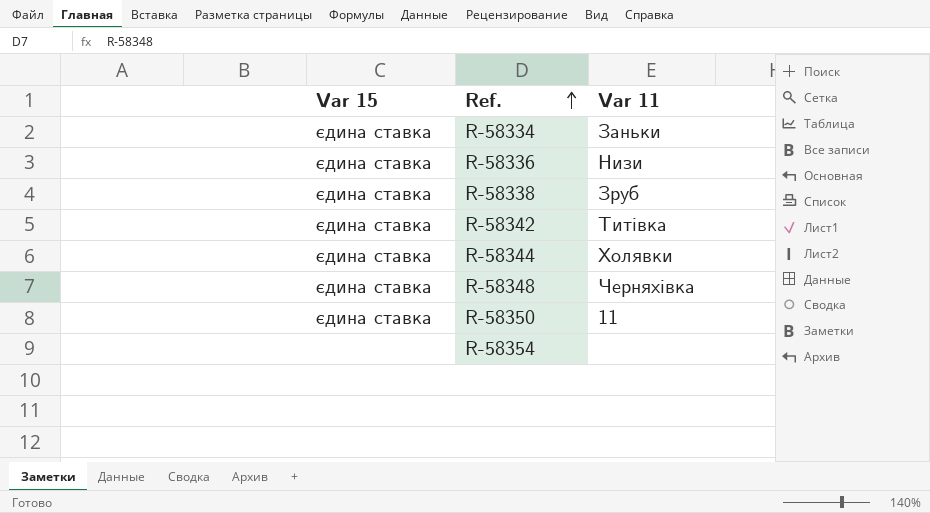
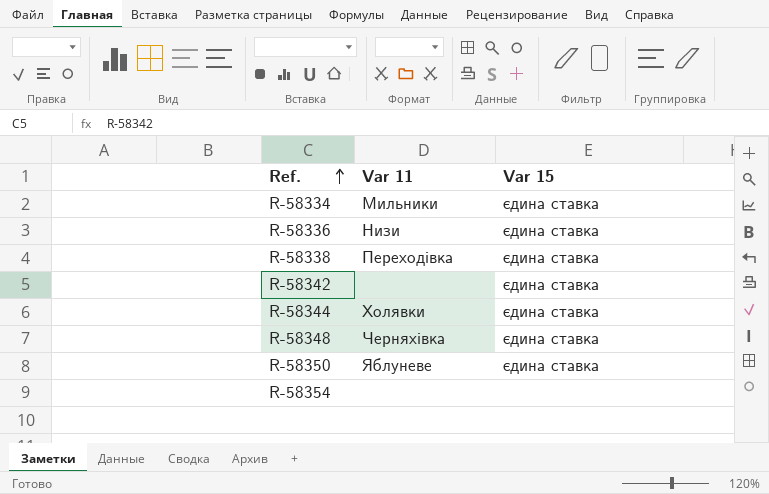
column Var 15 | position: 1 -> 3
R-58334 | Var 11: Заньки -> Мильники
R-58338 | Var 11: Зруб -> Переходівка
R-58342 | Var 11: Титівка -> none
R-58350 | Var 11: 11 -> Яблуневе

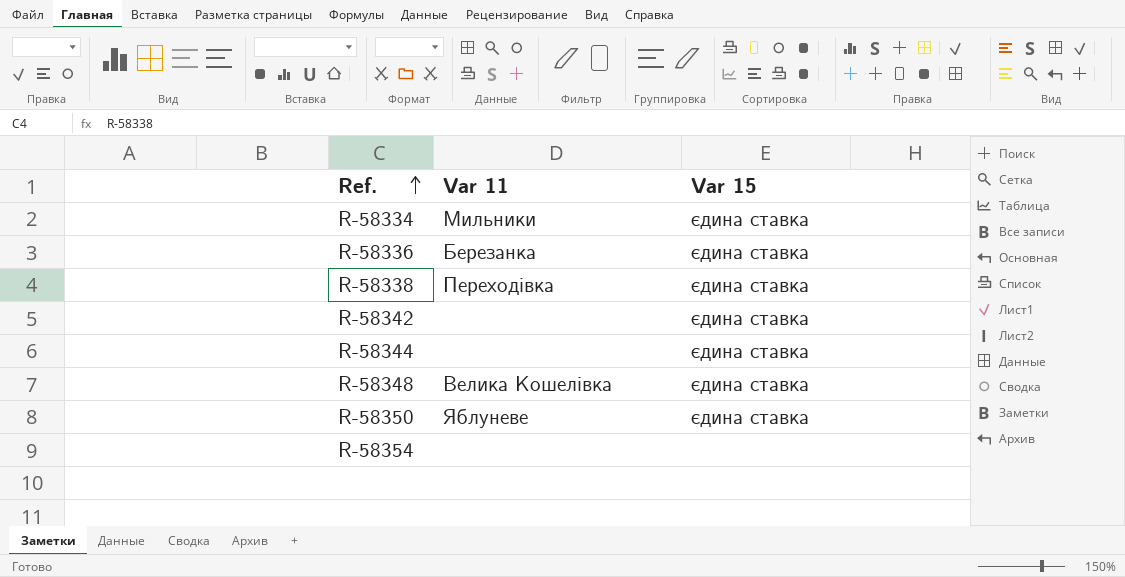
R-58336 | Var 11: Низи -> Березанка
R-58344 | Var 11: Холявки -> none
R-58348 | Var 11: Черняхівка -> Велика Кошелівка

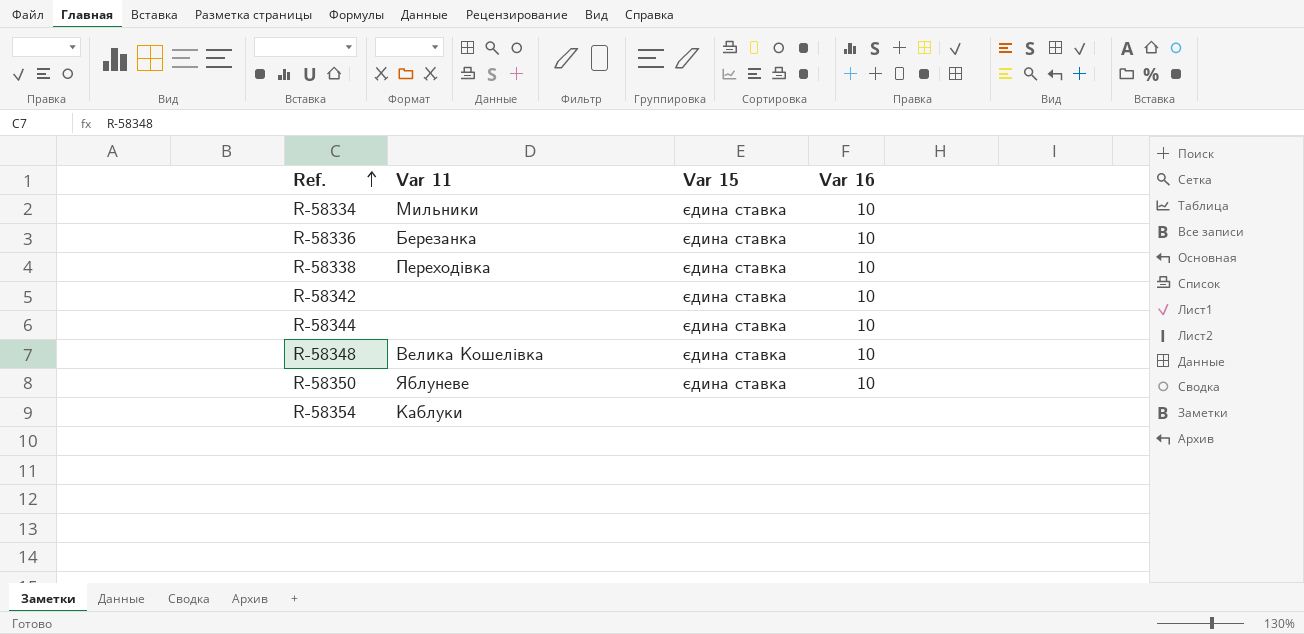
column Var 16 | position: none -> 4
R-58354 | Var 11: none -> Каблуки

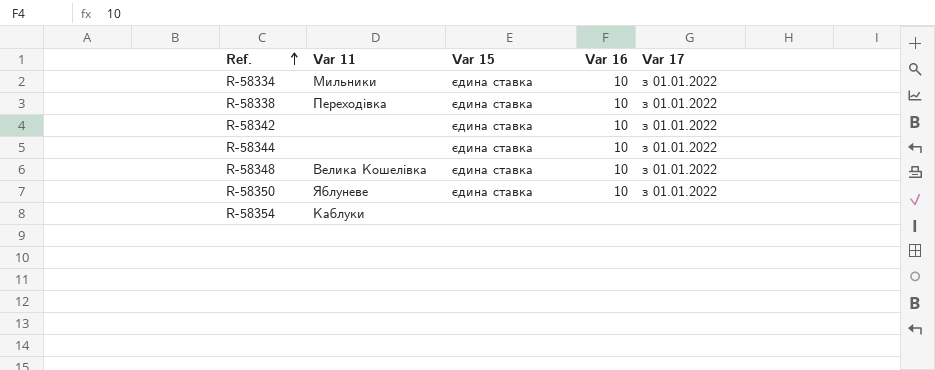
column Var 17 | position: none -> 5
row R-58336: Березанка | єдина ставка | 10 -> none

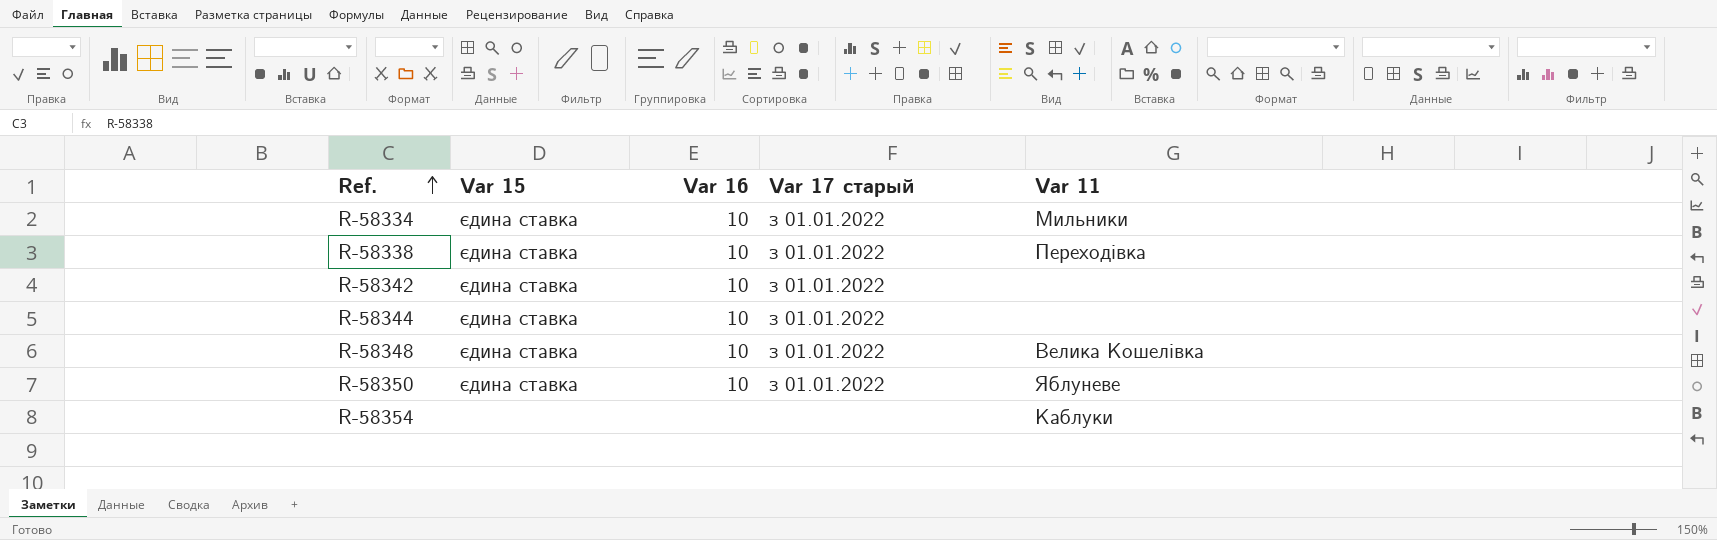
column name: Var 17 -> Var 17 старый
column Var 11 | position: 2 -> 5

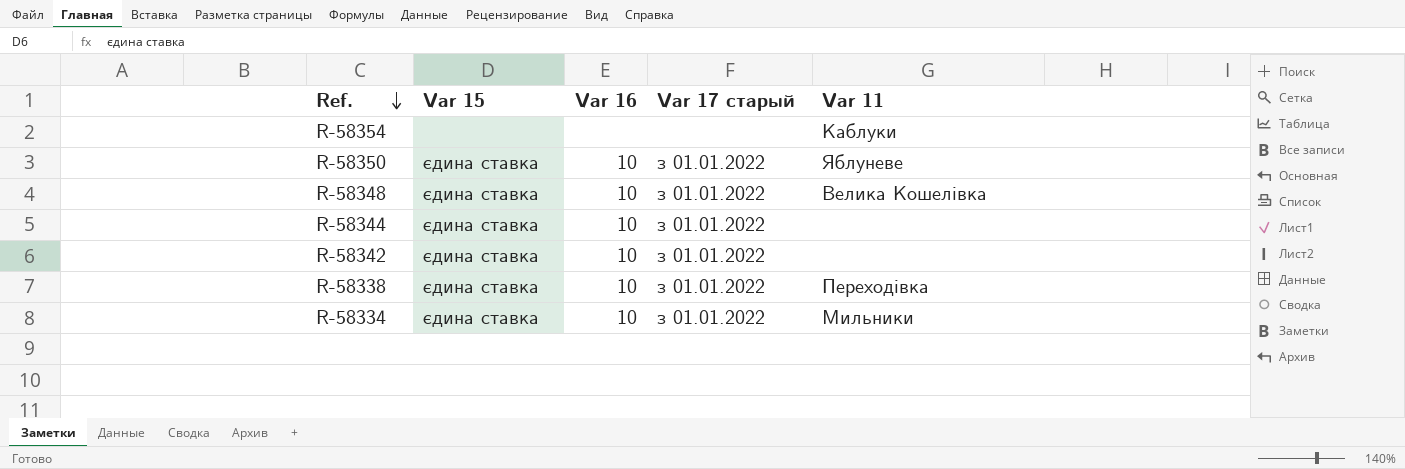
row order: Ref. ascending -> Ref. descending

